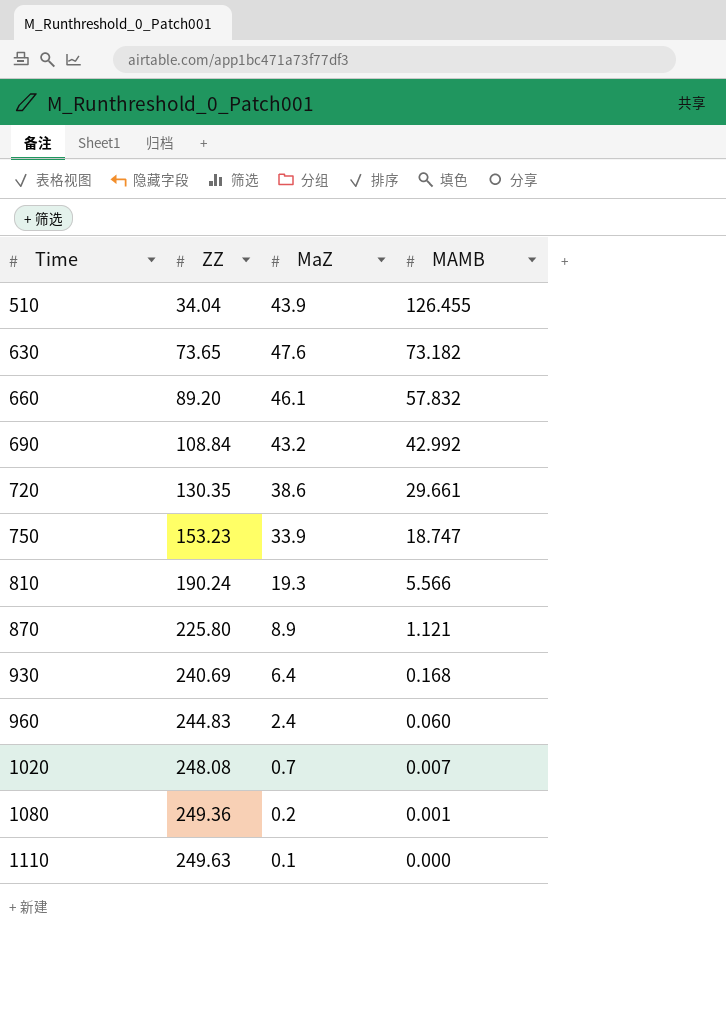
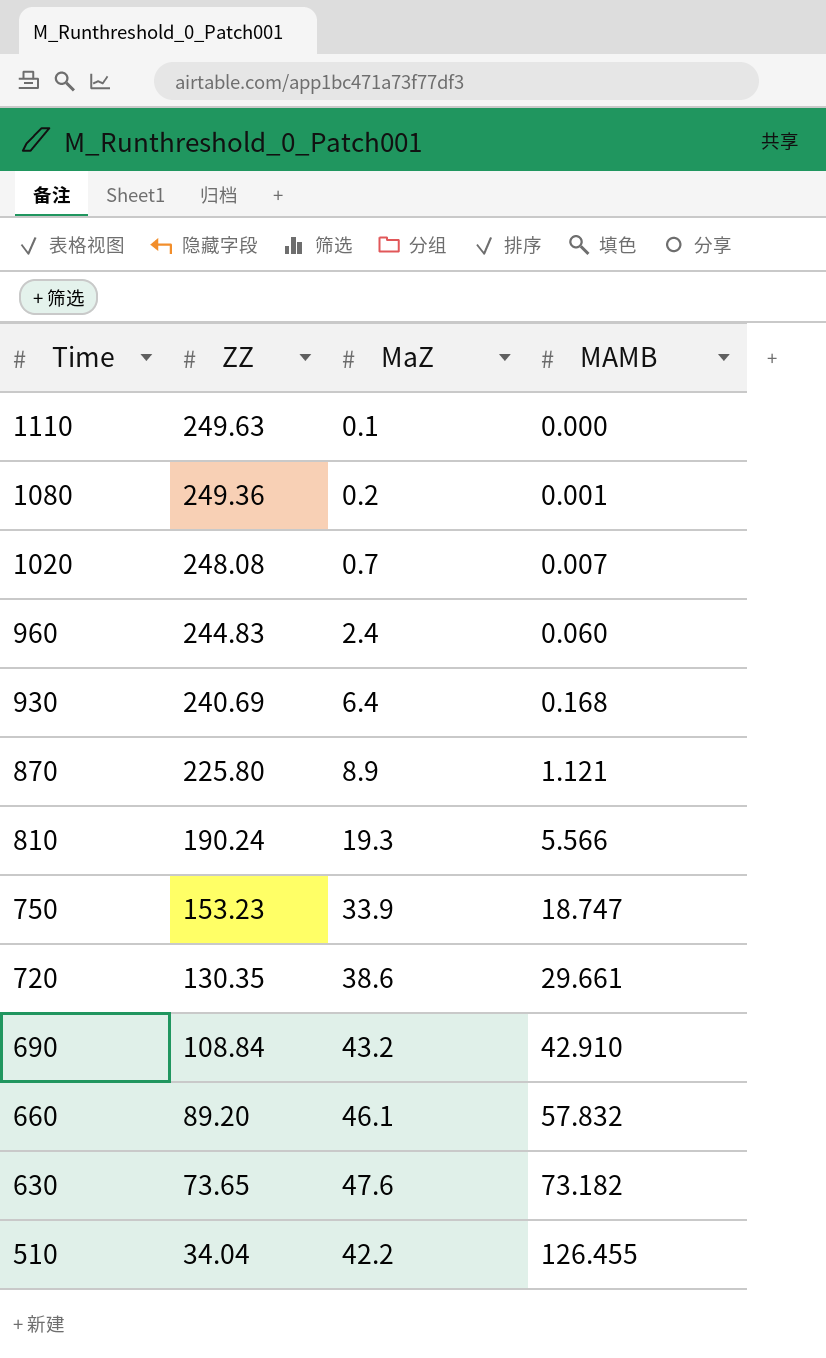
row order: Time ascending -> Time descending
690 | MAMB: 42.992 -> 42.910
510 | MaZ: 43.9 -> 42.2

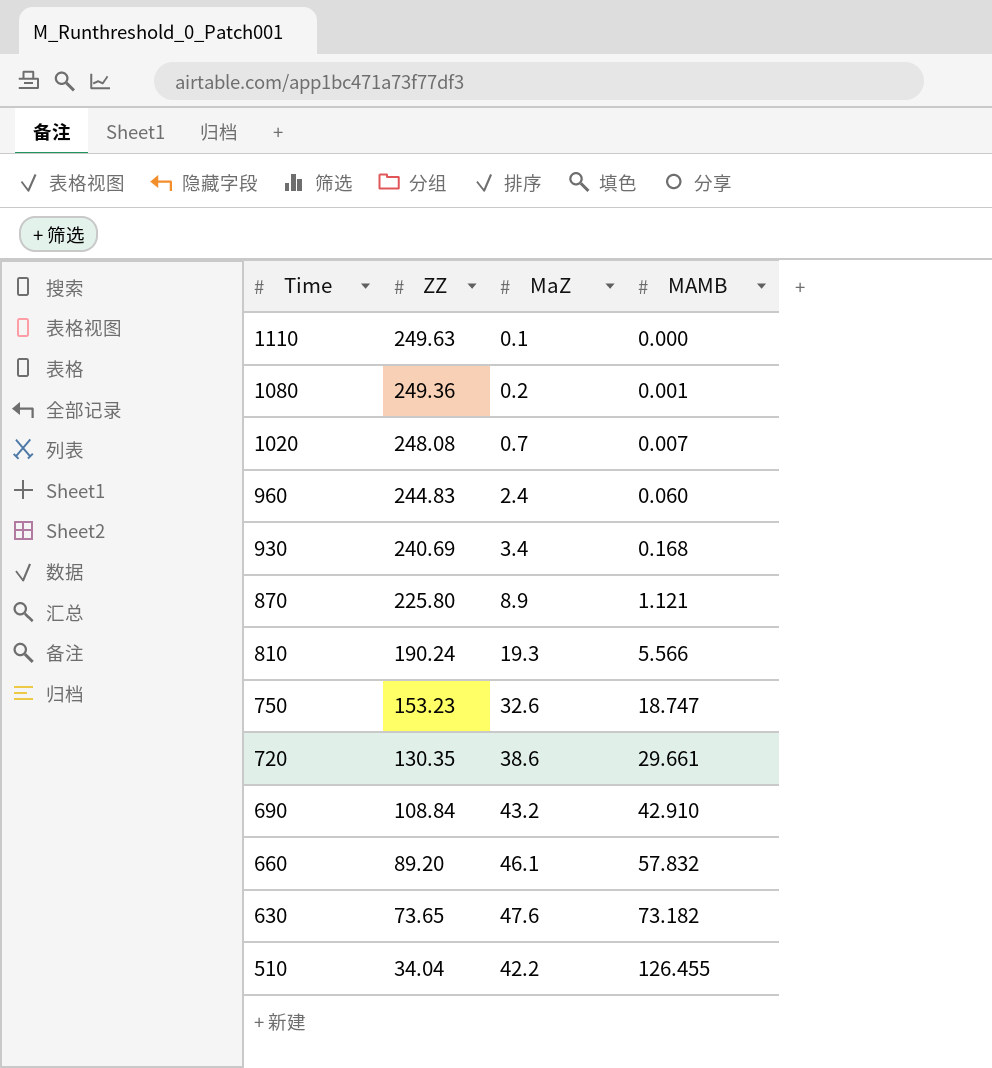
930 | MaZ: 6.4 -> 3.4
750 | MaZ: 33.9 -> 32.6

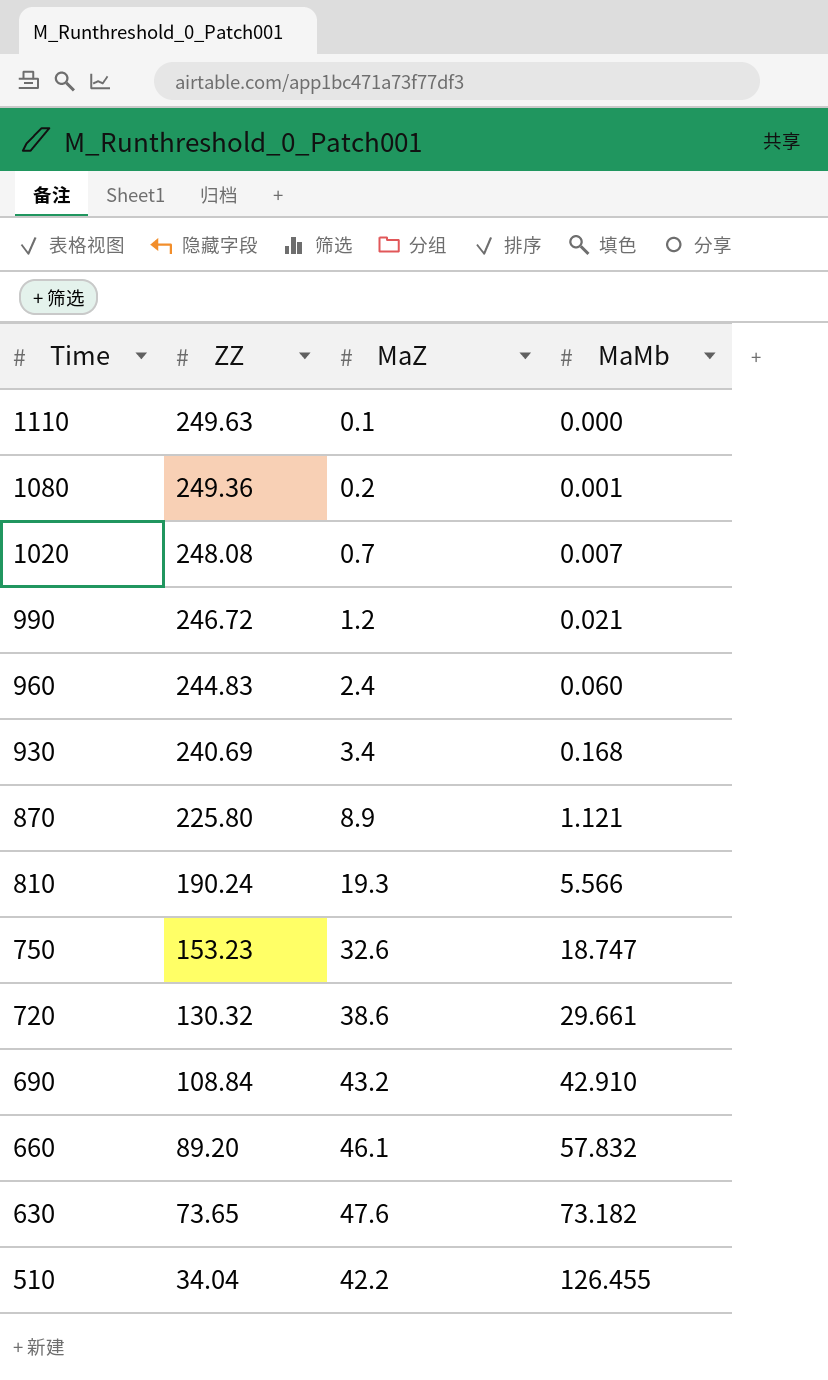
column name: MAMB -> MaMb
row 990: none -> 246.72 | 1.2 | 0.021
720 | ZZ: 130.35 -> 130.32

